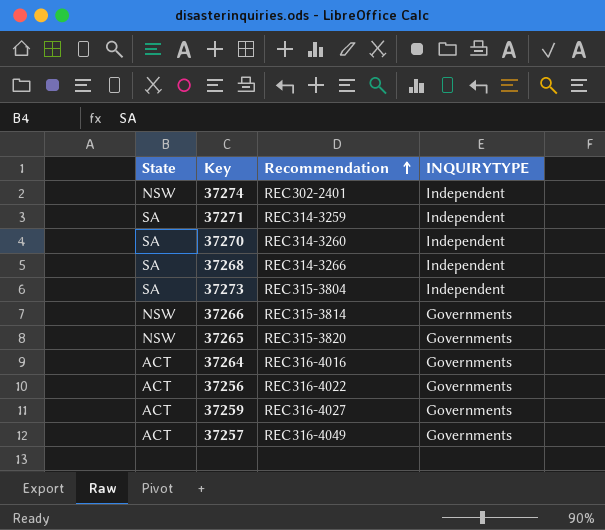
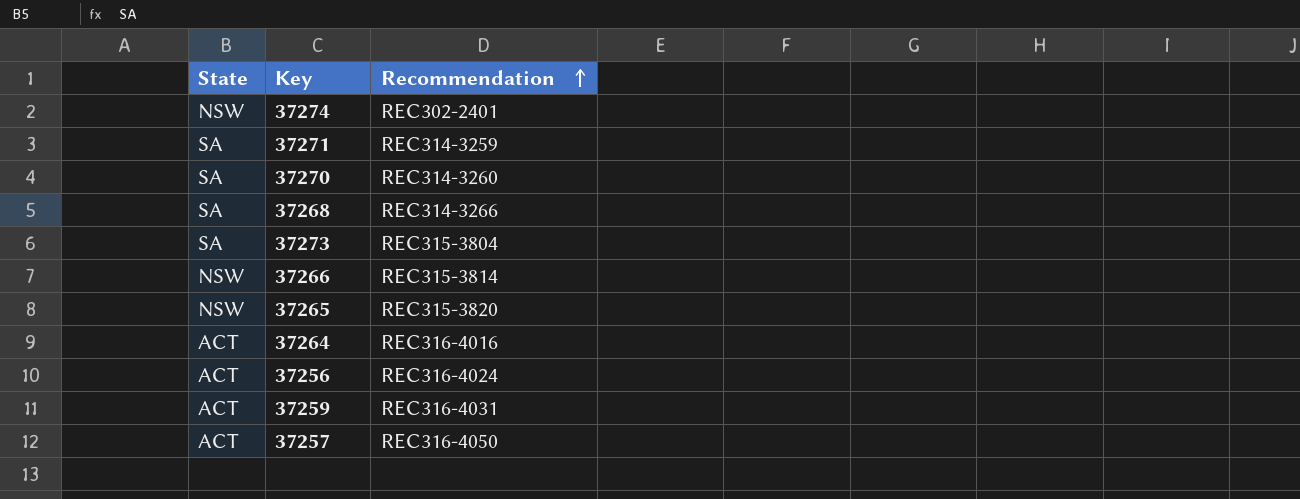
column INQUIRYTYPE | position: 4 -> none
37256 | Recommendation: REC316-4022 -> REC316-4024
37259 | Recommendation: REC316-4027 -> REC316-4031
37257 | Recommendation: REC316-4049 -> REC316-4050

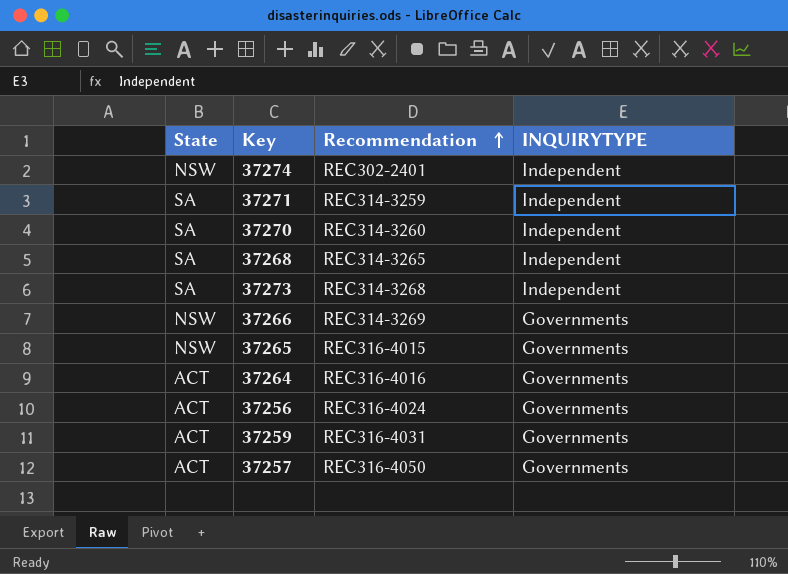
column INQUIRYTYPE | position: none -> 4
37268 | Recommendation: REC314-3266 -> REC314-3265
37273 | Recommendation: REC315-3804 -> REC314-3268
37266 | Recommendation: REC315-3814 -> REC314-3269
37265 | Recommendation: REC315-3820 -> REC316-4015

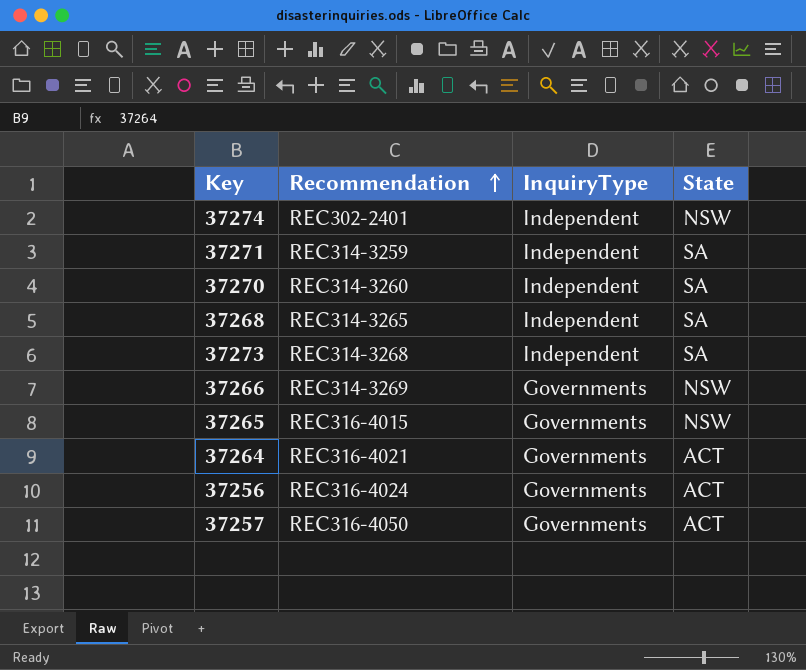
column name: INQUIRYTYPE -> InquiryType
column State | position: 1 -> 4
row 37259: ACT | REC316-4031 | Governments -> none
37264 | Recommendation: REC316-4016 -> REC316-4021

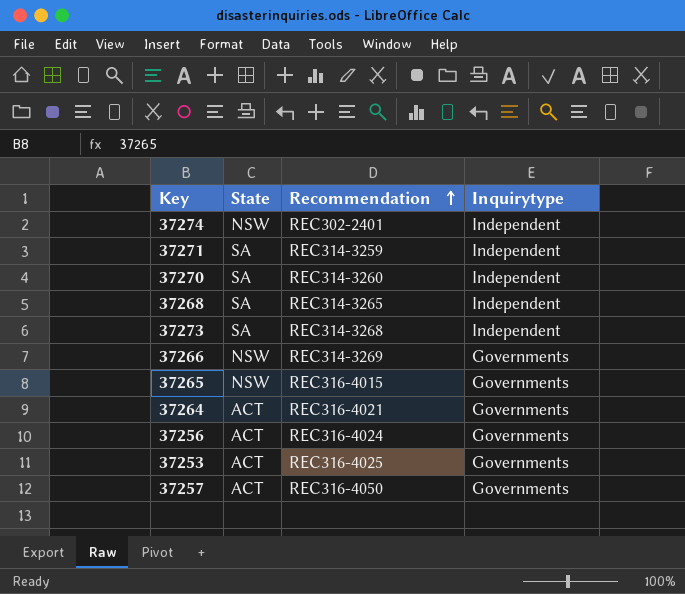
column State | position: 4 -> 2
column name: InquiryType -> Inquirytype
row 37253: none -> ACT | REC316-4025 | Governments

